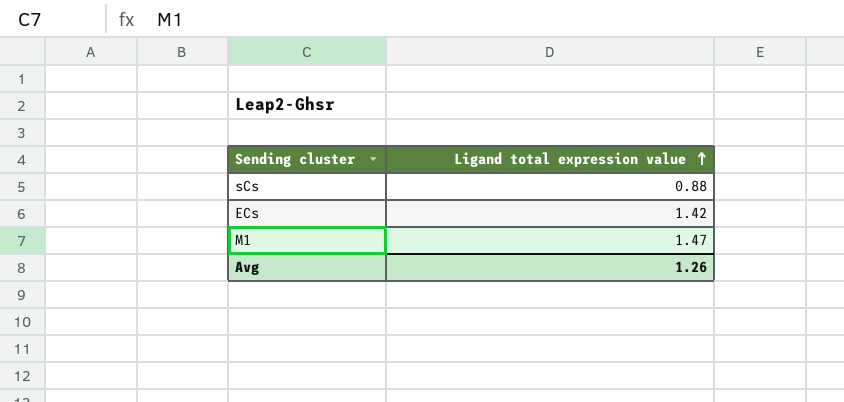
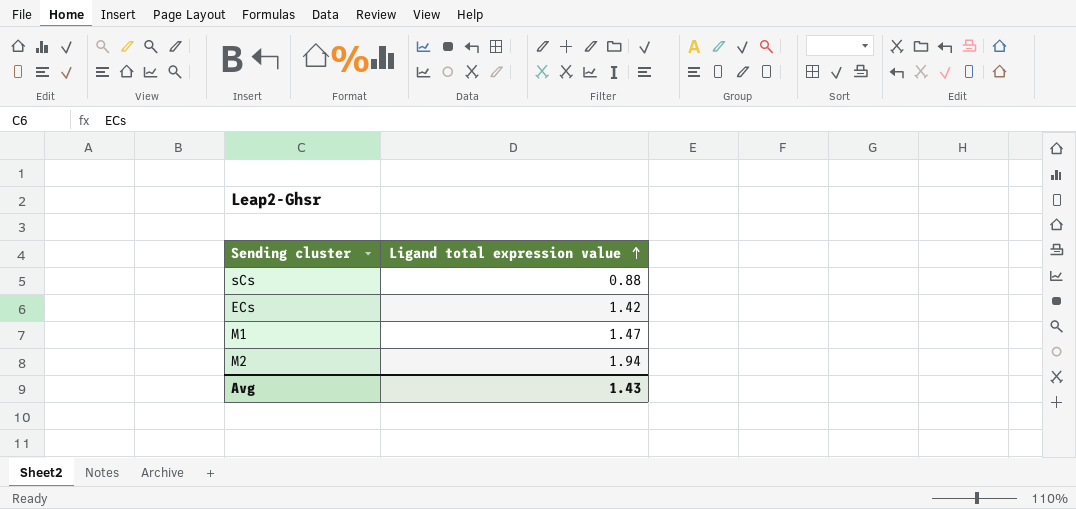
row M2: none -> 1.94
Avg | Ligand total expression value: 1.26 -> 1.43

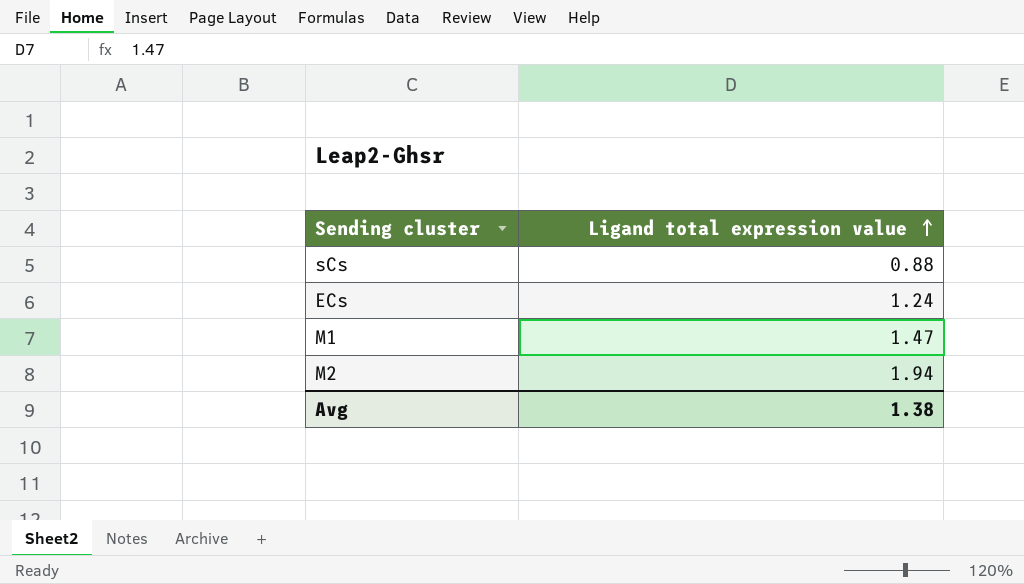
ECs | Ligand total expression value: 1.42 -> 1.24
Avg | Ligand total expression value: 1.43 -> 1.38

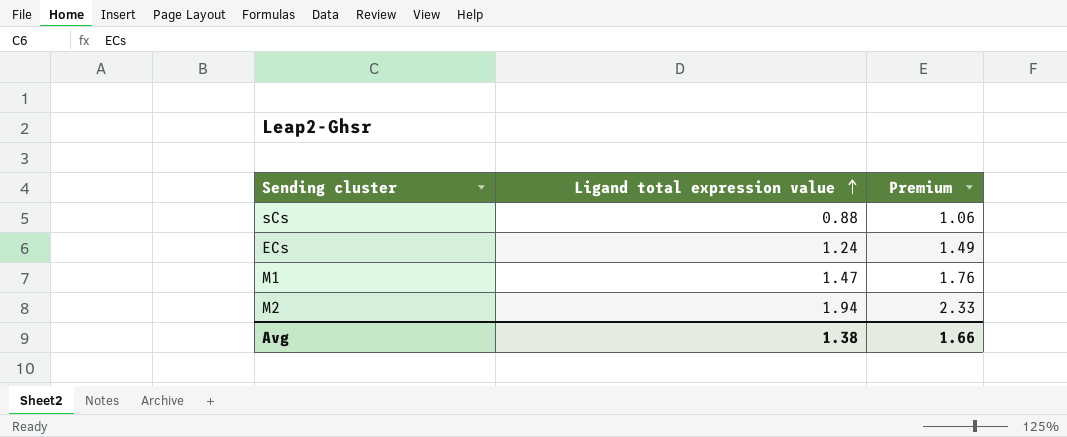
column Premium | formula: none -> [Ligand total expression value] * 1.2

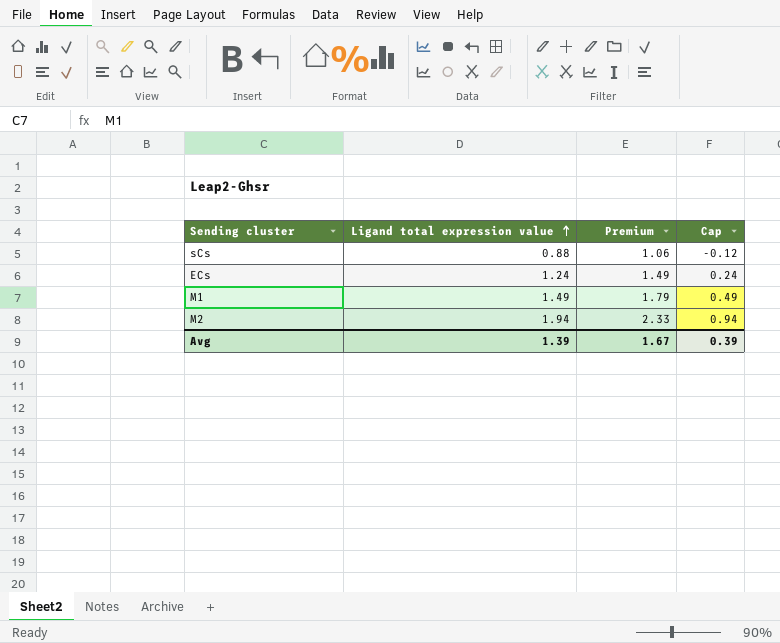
column Cap | formula: none -> [Ligand total expression value] - 1
M1 | Ligand total expression value: 1.47 -> 1.49
M1 | Premium: 1.76 -> 1.79
Avg | Ligand total expression value: 1.38 -> 1.39
Avg | Premium: 1.66 -> 1.67

